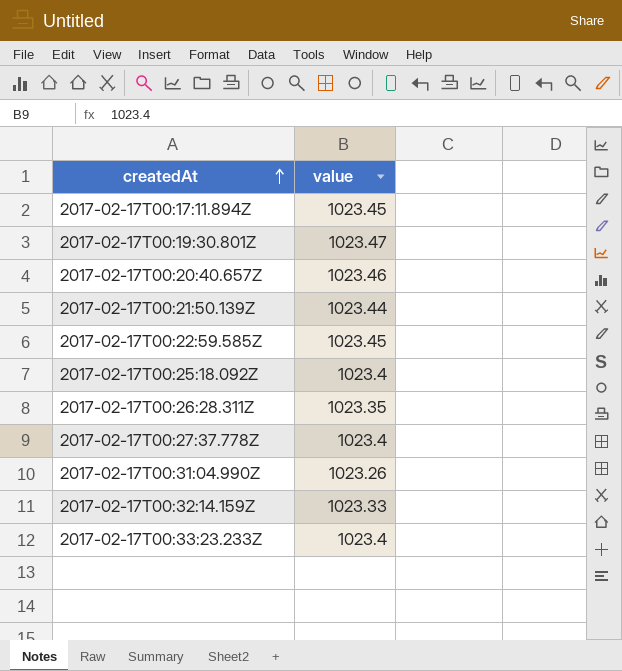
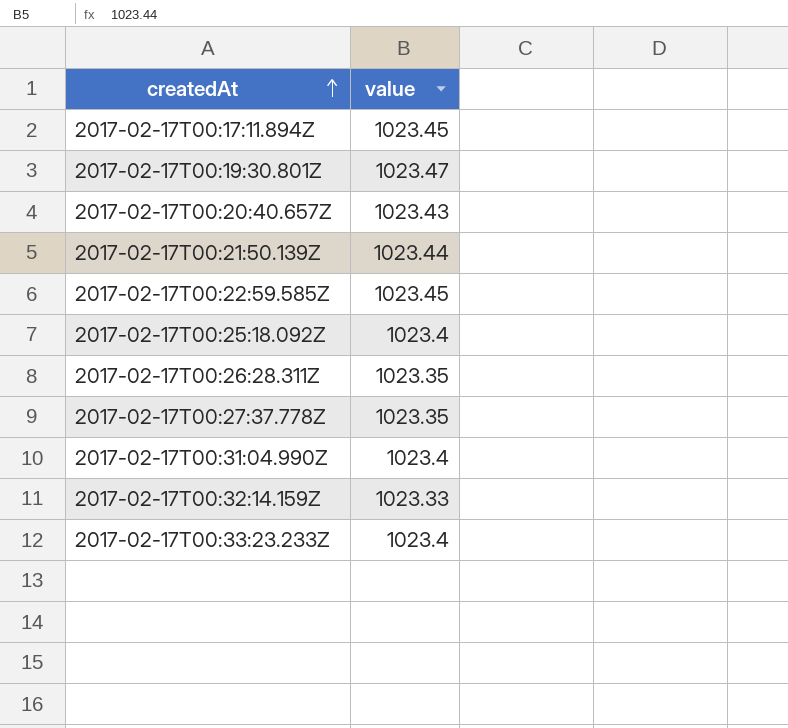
2017-02-17T00:20:40.657Z | value: 1023.46 -> 1023.43
2017-02-17T00:27:37.778Z | value: 1023.4 -> 1023.35
2017-02-17T00:31:04.990Z | value: 1023.26 -> 1023.4

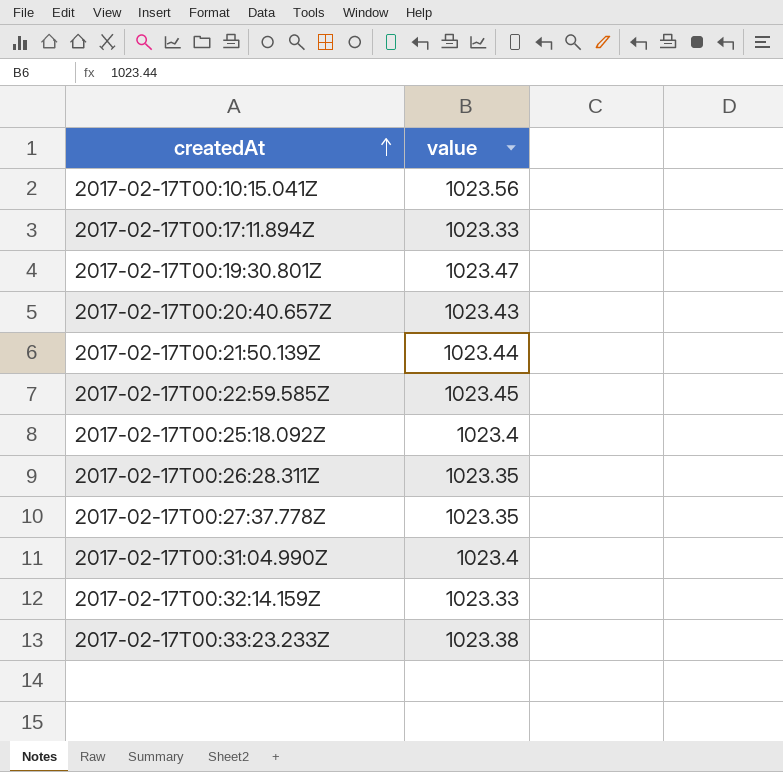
row 2017-02-17T00:10:15.041Z: none -> 1023.56
2017-02-17T00:17:11.894Z | value: 1023.45 -> 1023.33
2017-02-17T00:33:23.233Z | value: 1023.4 -> 1023.38

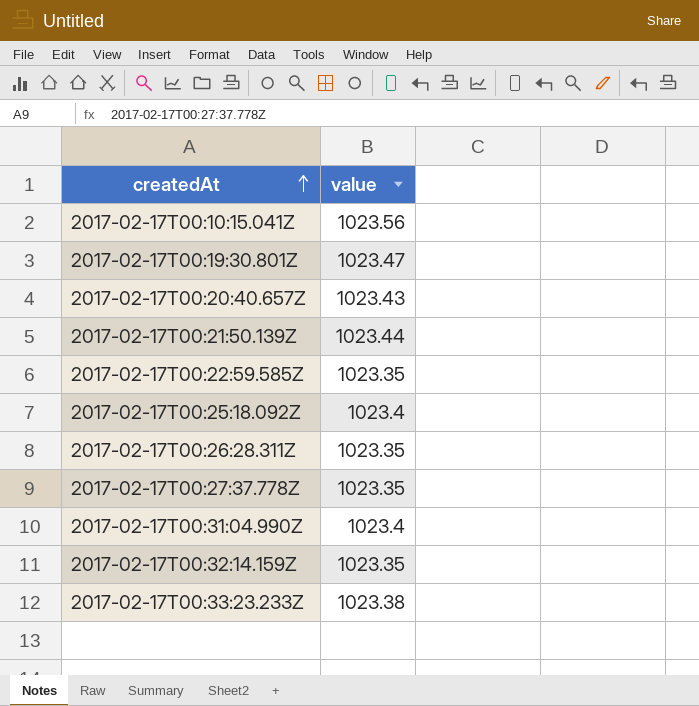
row 2017-02-17T00:17:11.894Z: 1023.33 -> none
2017-02-17T00:22:59.585Z | value: 1023.45 -> 1023.35
2017-02-17T00:32:14.159Z | value: 1023.33 -> 1023.35

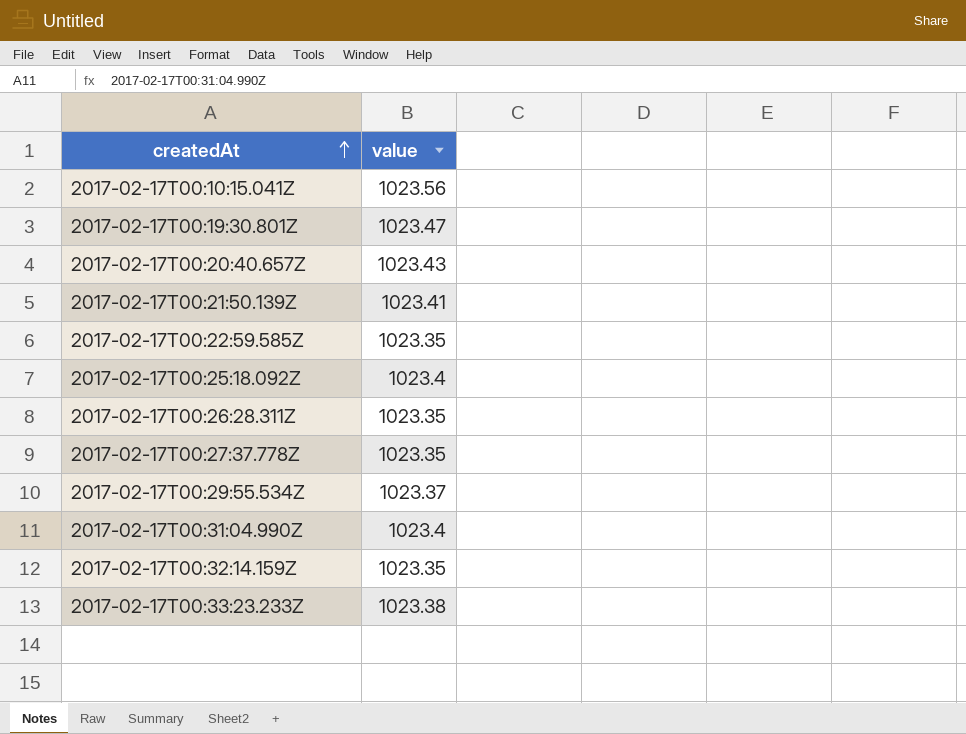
2017-02-17T00:21:50.139Z | value: 1023.44 -> 1023.41
row 2017-02-17T00:29:55.534Z: none -> 1023.37

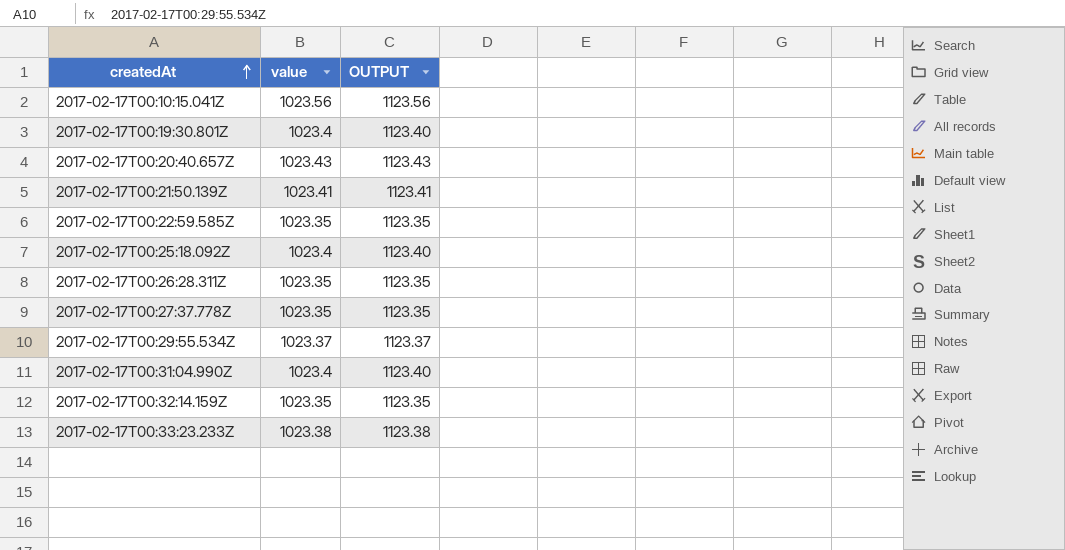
column OUTPUT | formula: none -> [value] + 100
2017-02-17T00:19:30.801Z | value: 1023.47 -> 1023.4

